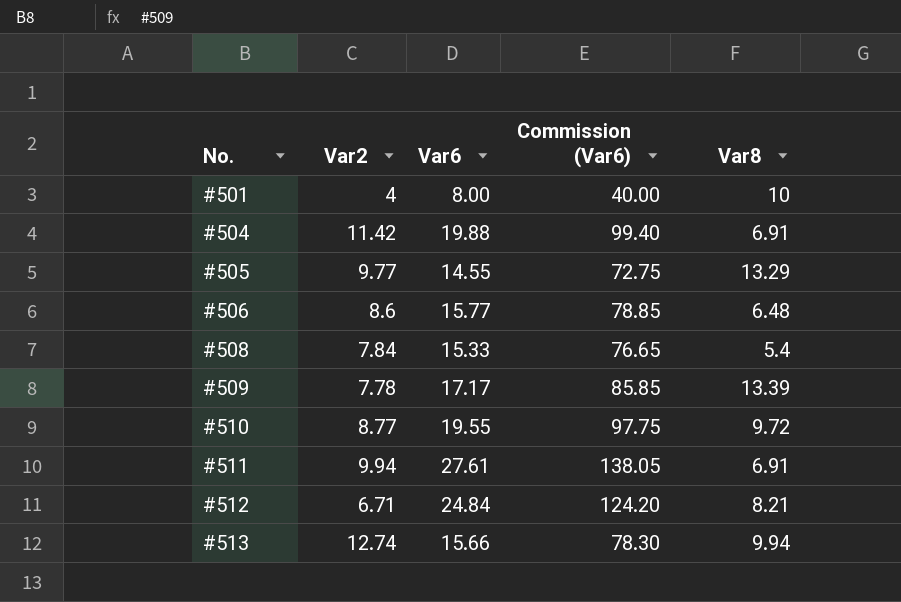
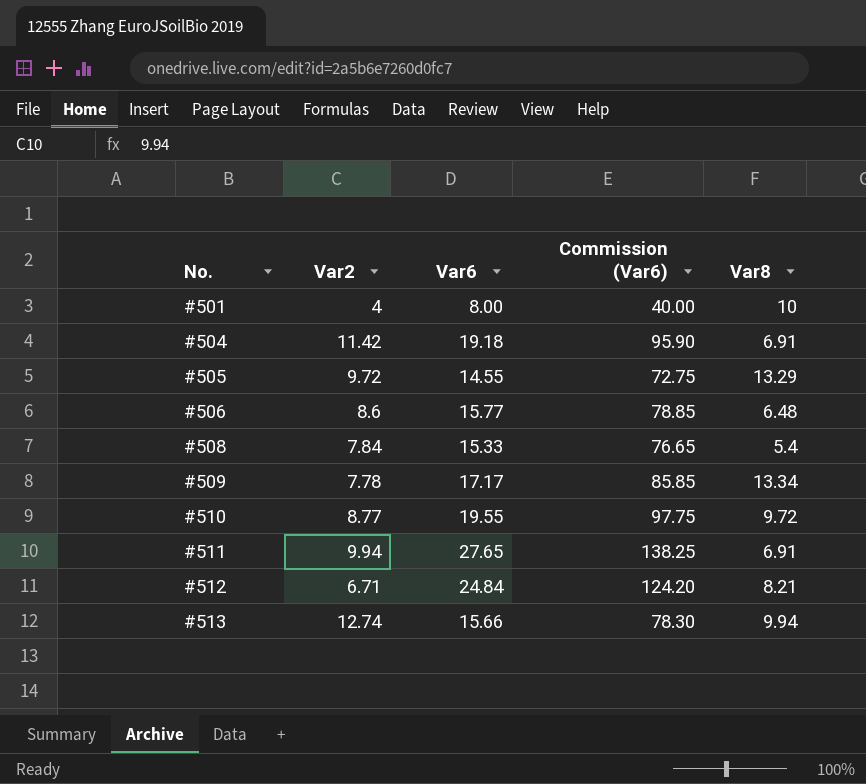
#504 | Var6: 19.88 -> 19.18
#504 | Commission (Var6): 99.40 -> 95.90
#505 | Var2: 9.77 -> 9.72
#509 | Var8: 13.39 -> 13.34
#511 | Var6: 27.61 -> 27.65
#511 | Commission (Var6): 138.05 -> 138.25

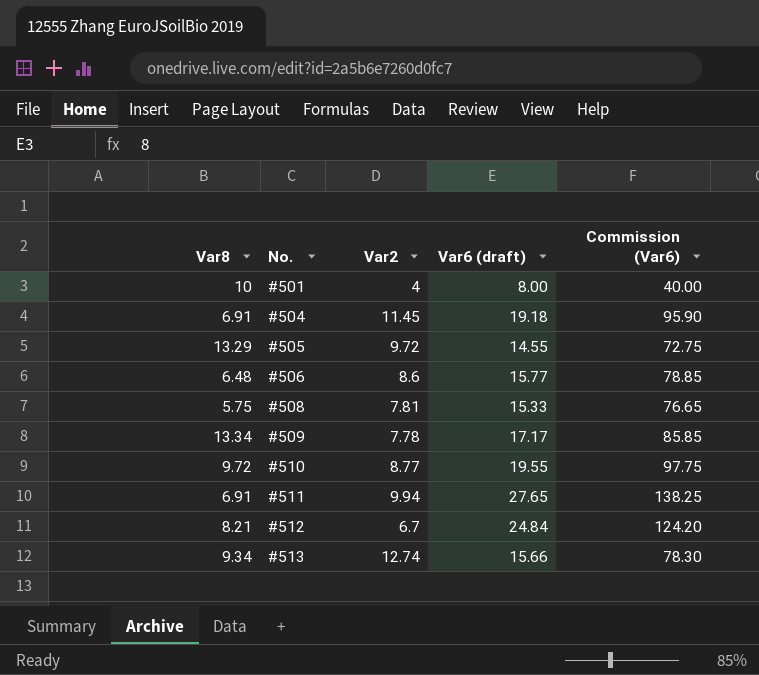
column Var8 | position: 5 -> 1
column name: Var6 -> Var6 (draft)
#504 | Var2: 11.42 -> 11.45
#508 | Var8: 5.4 -> 5.75
#508 | Var2: 7.84 -> 7.81
#512 | Var2: 6.71 -> 6.7
#513 | Var8: 9.94 -> 9.34

